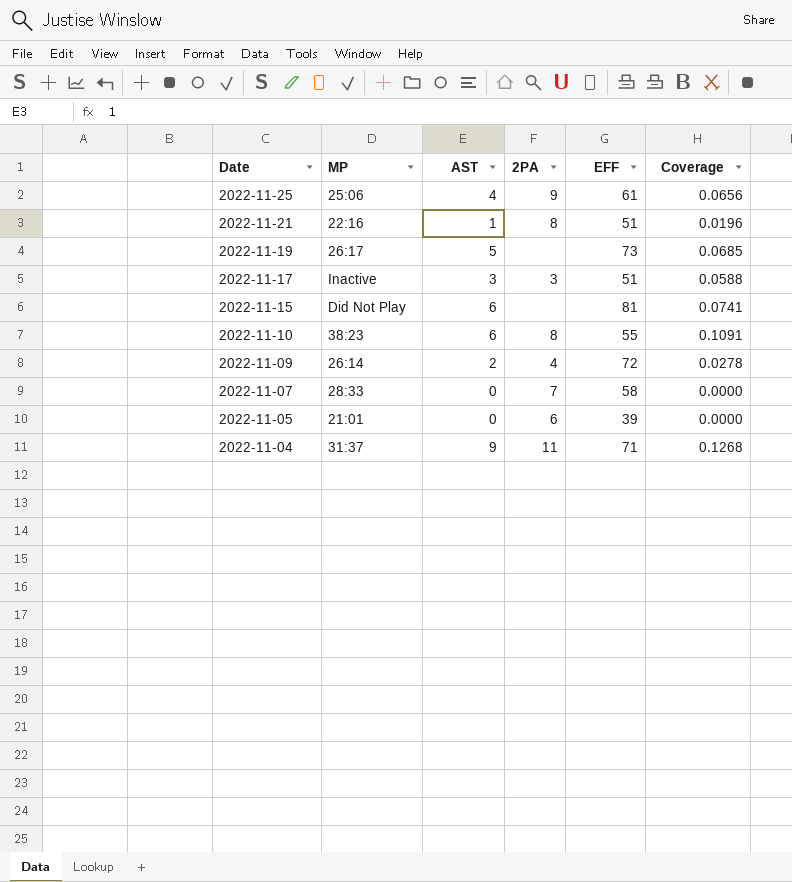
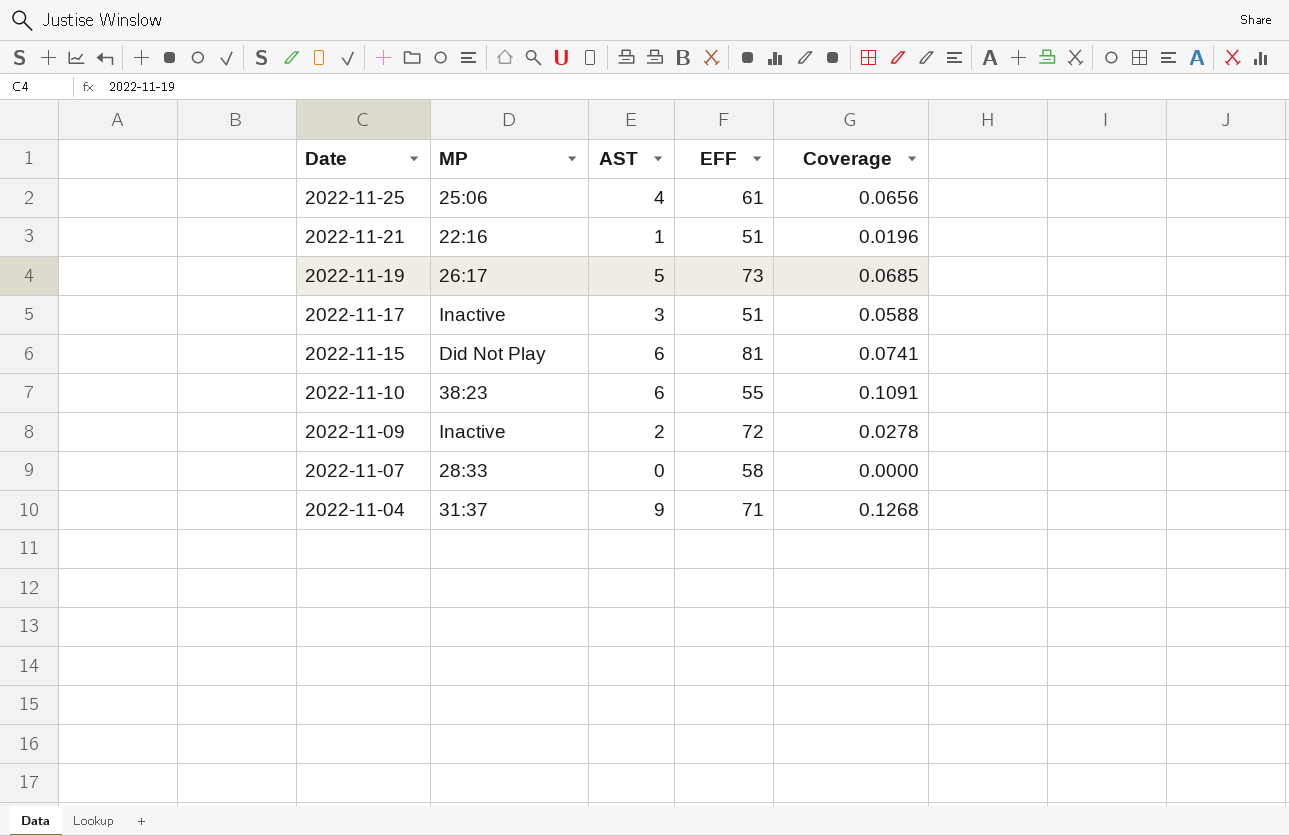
column 2PA | position: 4 -> none
row 2022-11-05: 21:01 | 0 | 6 | 39 | 0.0000 -> none
2022-11-09 | MP: 26:14 -> Inactive

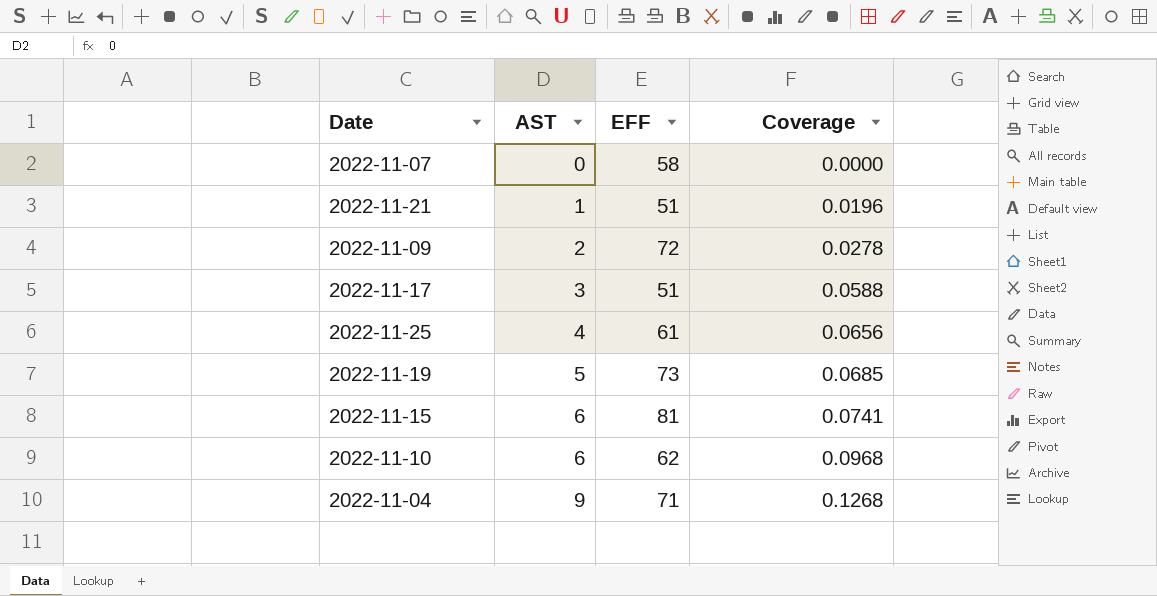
row order: Date descending -> AST ascending
column MP | position: 2 -> none
2022-11-10 | EFF: 55 -> 62
2022-11-10 | Coverage: 0.1091 -> 0.0968

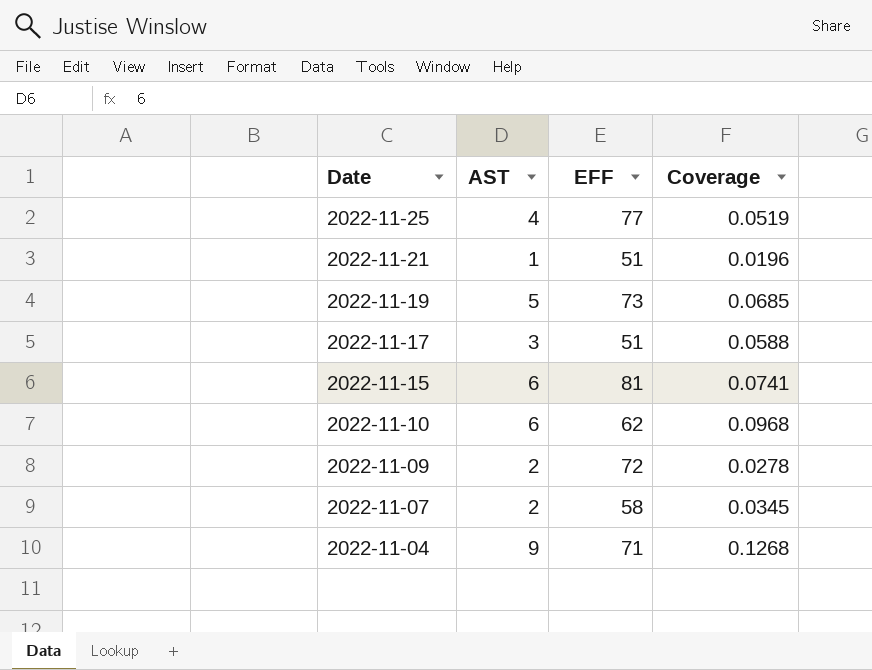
row order: AST ascending -> Date descending
2022-11-25 | EFF: 61 -> 77
2022-11-25 | Coverage: 0.0656 -> 0.0519
2022-11-07 | AST: 0 -> 2
2022-11-07 | Coverage: 0.0000 -> 0.0345

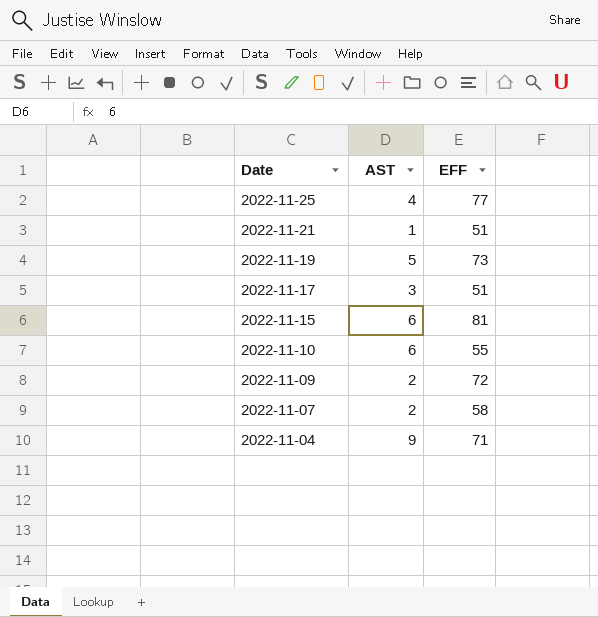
column Coverage | formula: [AST] / [EFF] -> none
2022-11-10 | EFF: 62 -> 55

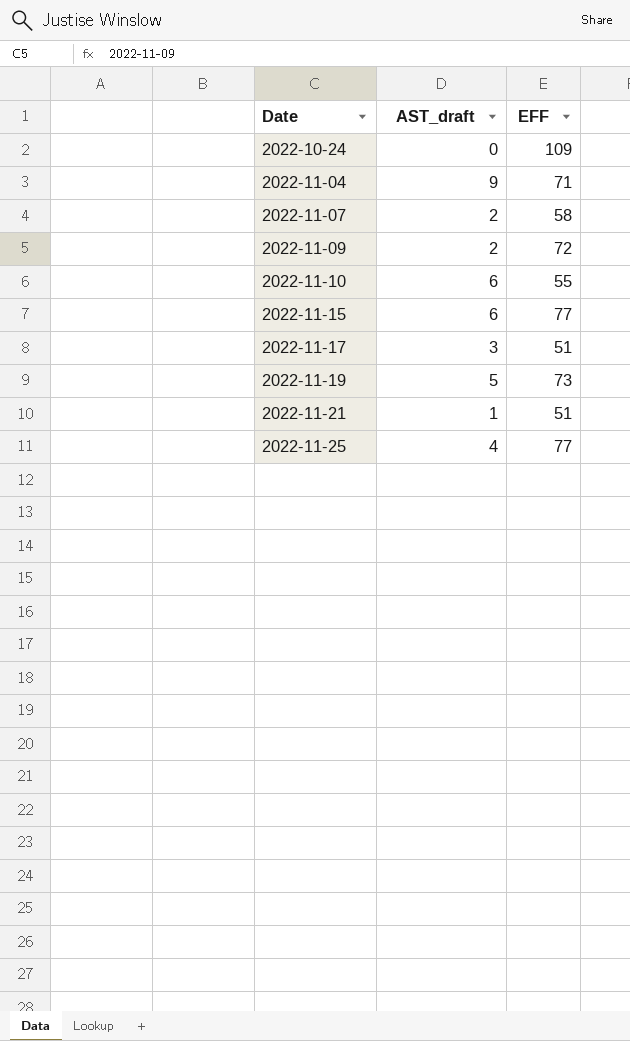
row order: Date descending -> Date ascending
column name: AST -> AST_draft
row 2022-10-24: none -> 0 | 109
2022-11-15 | EFF: 81 -> 77

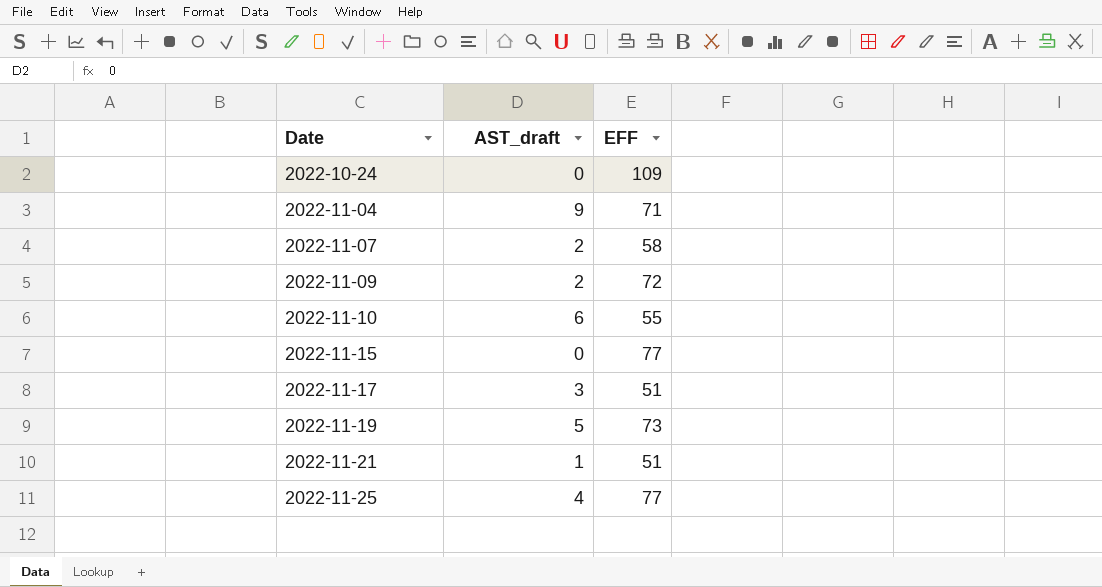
2022-11-15 | AST_draft: 6 -> 0

